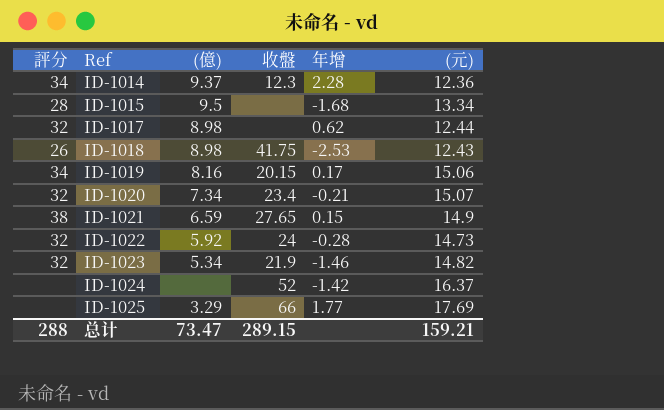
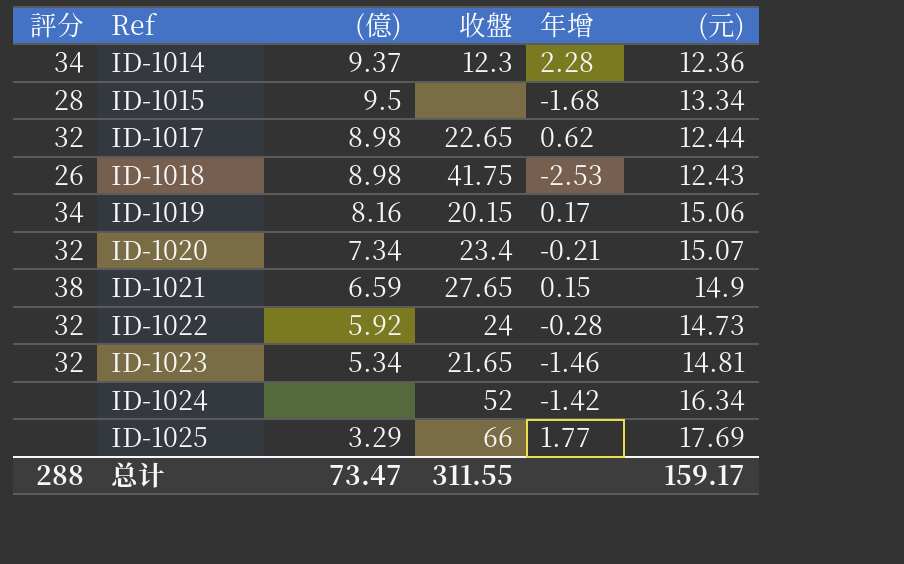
ID-1017 | 收盤: none -> 22.65
ID-1023 | 收盤: 21.9 -> 21.65
ID-1023 | (元): 14.82 -> 14.81
ID-1024 | (元): 16.37 -> 16.34
总计 | 收盤: 289.15 -> 311.55
总计 | (元): 159.21 -> 159.17

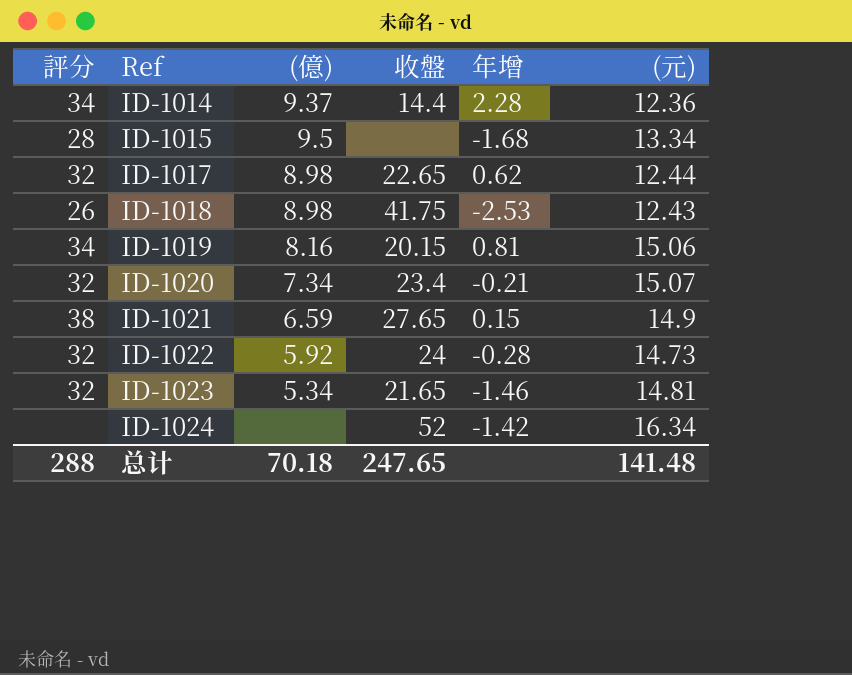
row ID-1025: none | 3.29 | 66 | 1.77 | 17.69 -> none
ID-1014 | 收盤: 12.3 -> 14.4
ID-1019 | 年增: 0.17 -> 0.81
总计 | (億): 73.47 -> 70.18
总计 | 收盤: 311.55 -> 247.65
总计 | (元): 159.17 -> 141.48

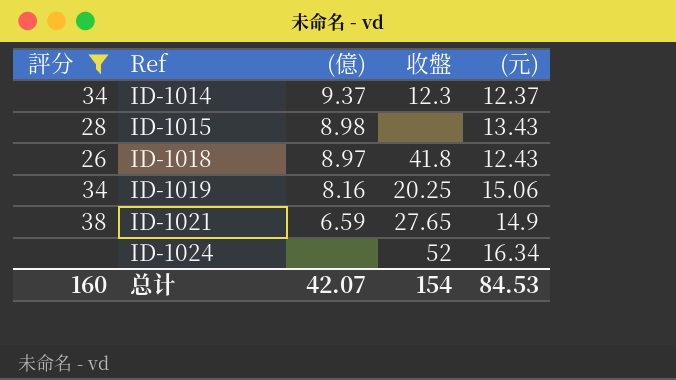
filter: none -> 評分 != 32
column 年增 | position: 5 -> none
ID-1014 | 收盤: 14.4 -> 12.3
ID-1014 | (元): 12.36 -> 12.37
ID-1015 | (億): 9.5 -> 8.98
ID-1015 | (元): 13.34 -> 13.43
ID-1018 | (億): 8.98 -> 8.97
ID-1018 | 收盤: 41.75 -> 41.8
ID-1019 | 收盤: 20.15 -> 20.25
总计 | 評分: 288 -> 160
总计 | (億): 70.18 -> 42.07
总计 | 收盤: 247.65 -> 154
总计 | (元): 141.48 -> 84.53

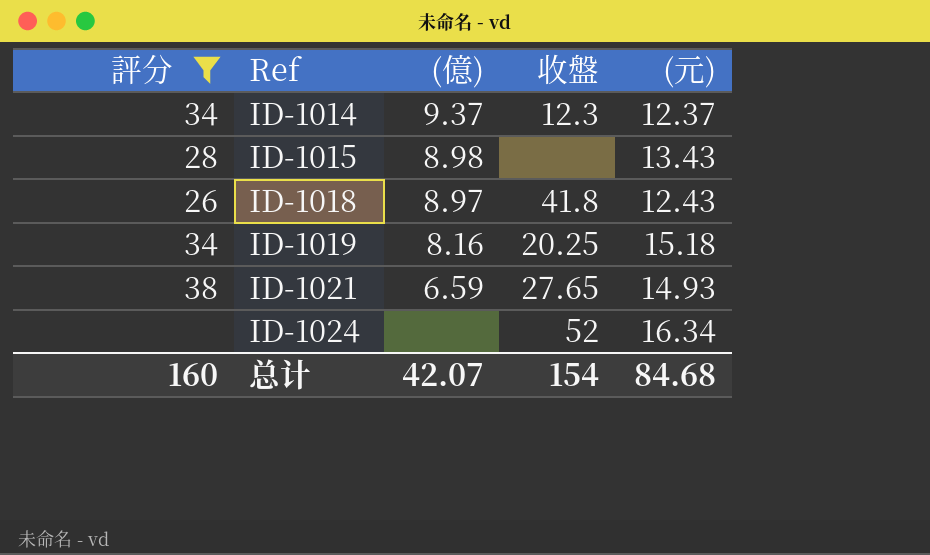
ID-1019 | (元): 15.06 -> 15.18
ID-1021 | (元): 14.9 -> 14.93
总计 | (元): 84.53 -> 84.68

